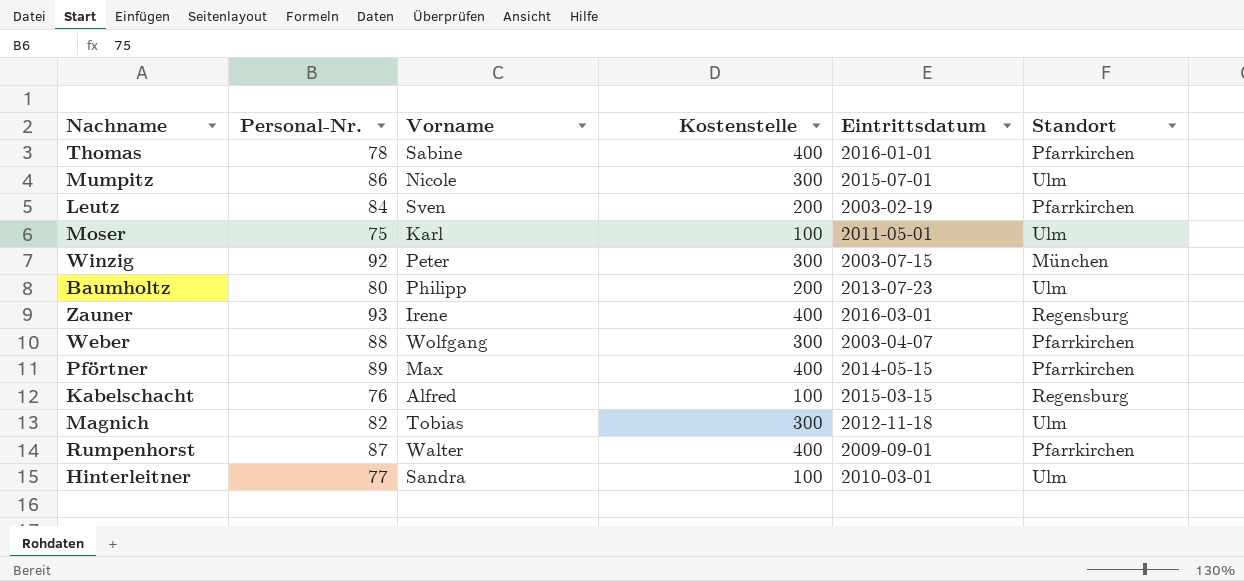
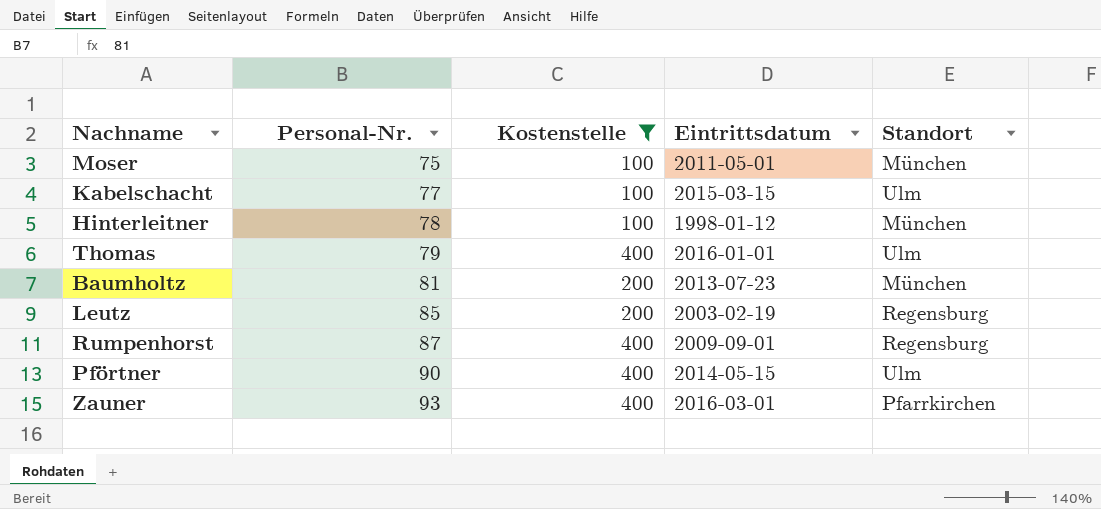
filter: none -> Kostenstelle != 300
row order: none -> Personal-Nr. ascending
column Vorname | position: 3 -> none
Moser | Standort: Ulm -> München
Kabelschacht | Personal-Nr.: 76 -> 77
Kabelschacht | Standort: Regensburg -> Ulm
Hinterleitner | Personal-Nr.: 77 -> 78
Hinterleitner | Eintrittsdatum: 2010-03-01 -> 1998-01-12
Hinterleitner | Standort: Ulm -> München
Thomas | Personal-Nr.: 78 -> 79
Thomas | Standort: Pfarrkirchen -> Ulm
Baumholtz | Personal-Nr.: 80 -> 81
Baumholtz | Standort: Ulm -> München
Leutz | Personal-Nr.: 84 -> 85
Leutz | Standort: Pfarrkirchen -> Regensburg
Rumpenhorst | Standort: Pfarrkirchen -> Regensburg
Pförtner | Personal-Nr.: 89 -> 90
Pförtner | Standort: Pfarrkirchen -> Ulm
Zauner | Standort: Regensburg -> Pfarrkirchen

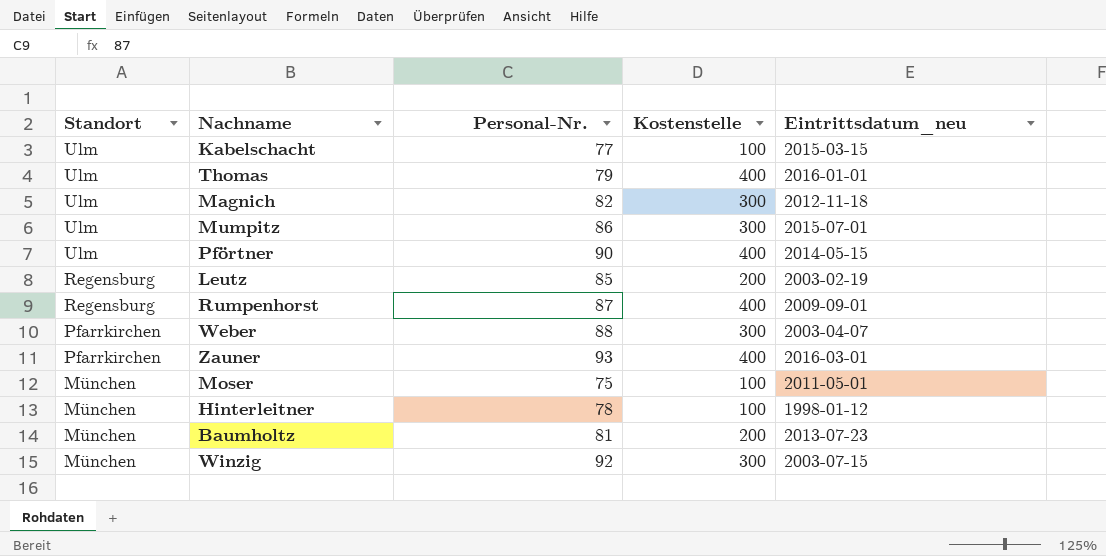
filter: Kostenstelle != 300 -> none
row order: Personal-Nr. ascending -> Standort descending
column Standort | position: 5 -> 1
column name: Eintrittsdatum -> Eintrittsdatum_neu

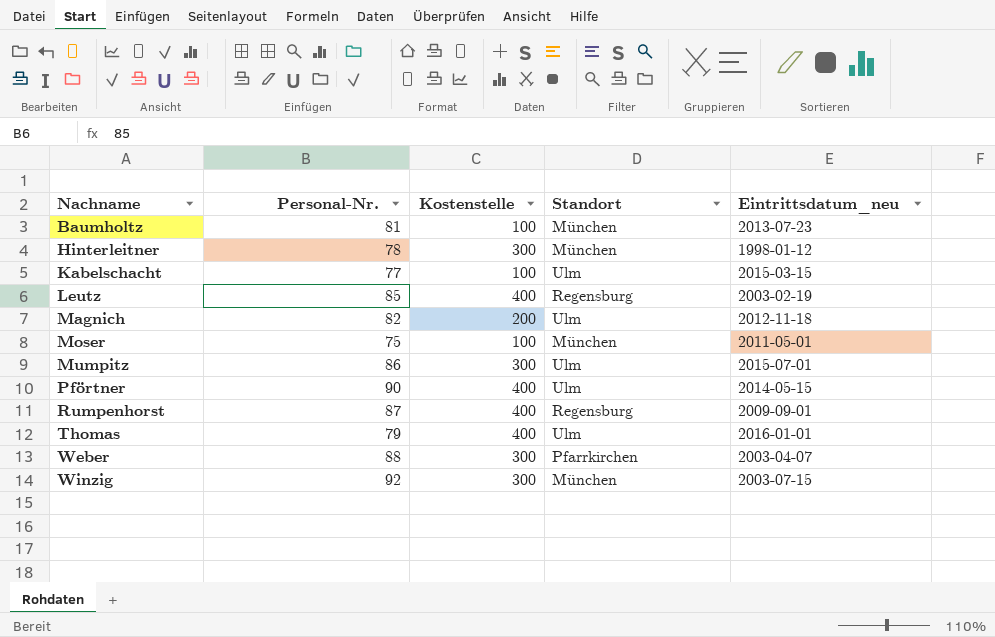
row order: Standort descending -> Nachname ascending
column Standort | position: 1 -> 4
row Zauner: Pfarrkirchen | 93 | 400 | 2016-03-01 -> none
Baumholtz | Kostenstelle: 200 -> 100
Hinterleitner | Kostenstelle: 100 -> 300
Leutz | Kostenstelle: 200 -> 400
Magnich | Kostenstelle: 300 -> 200

